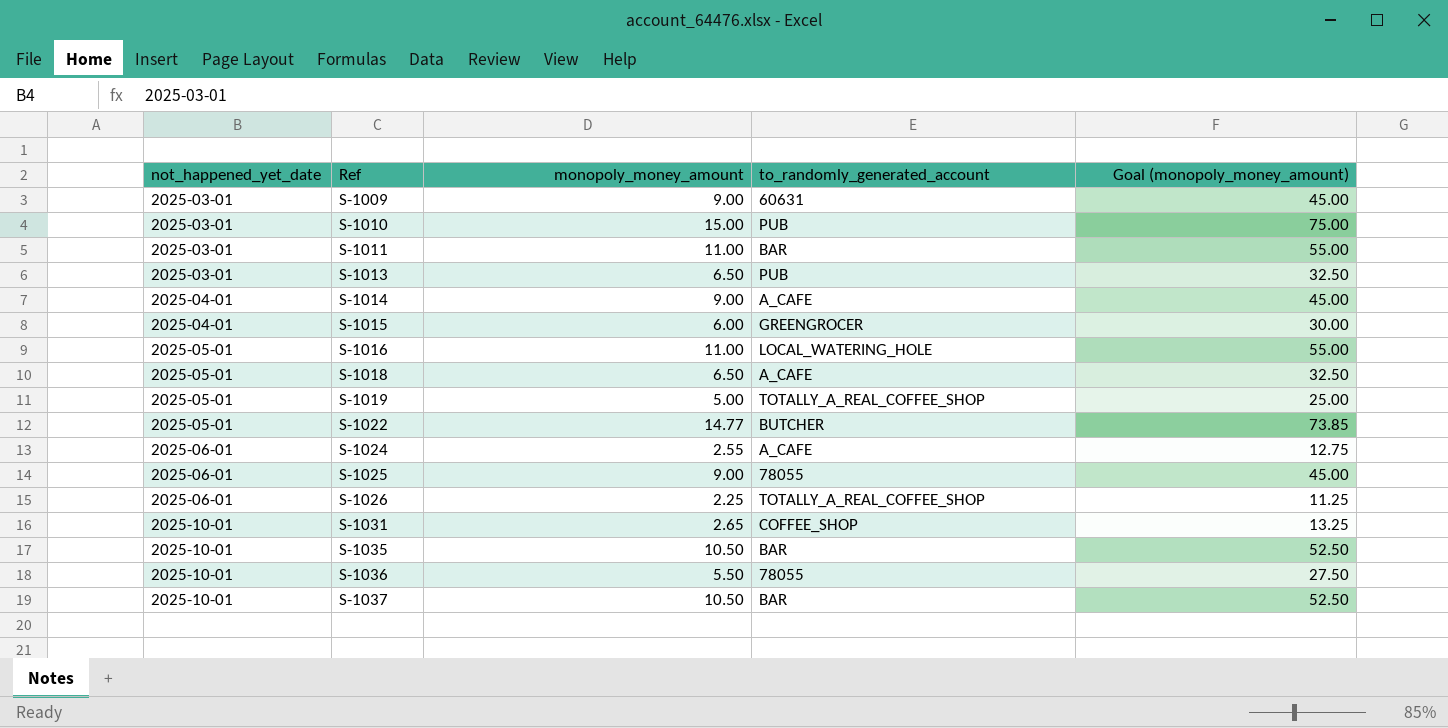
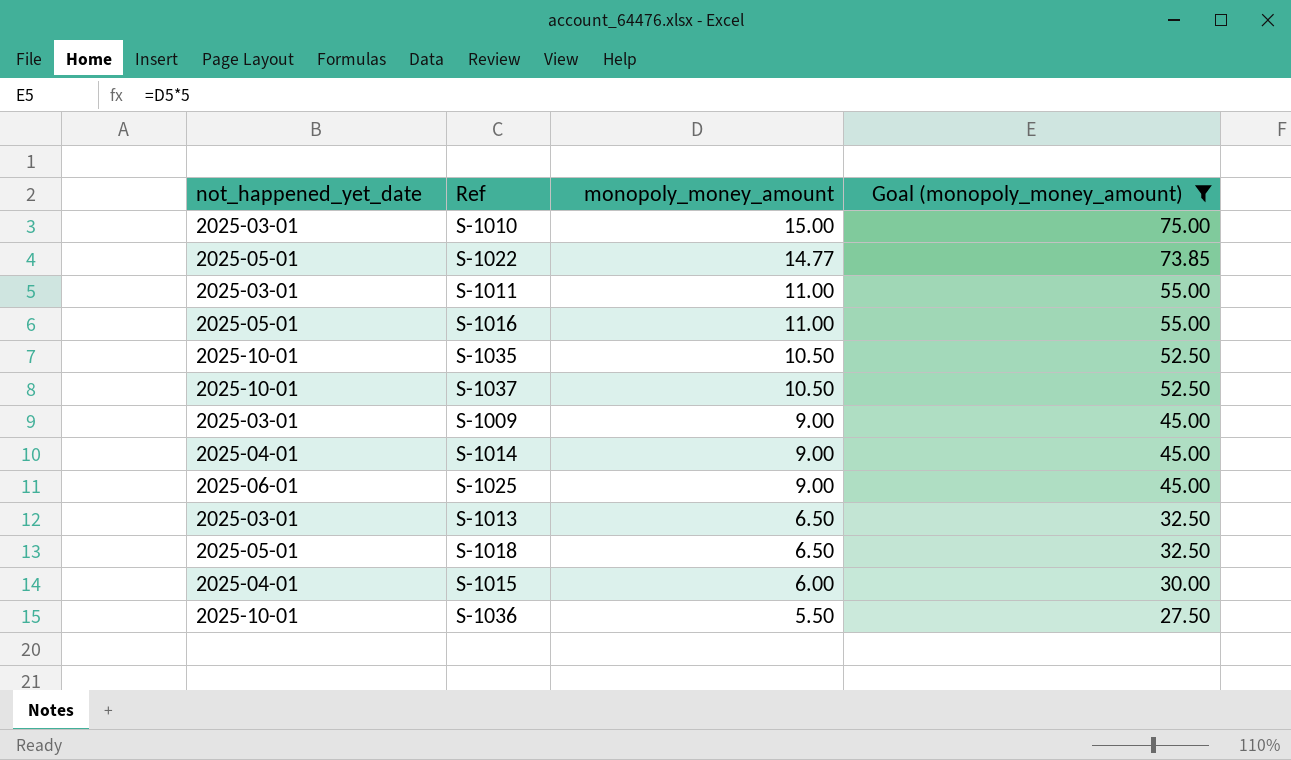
filter: none -> Goal (monopoly_money_amount) >= 27.50
row order: not_happened_yet_date ascending -> monopoly_money_amount descending
column to_randomly_generated_account | position: 4 -> none

